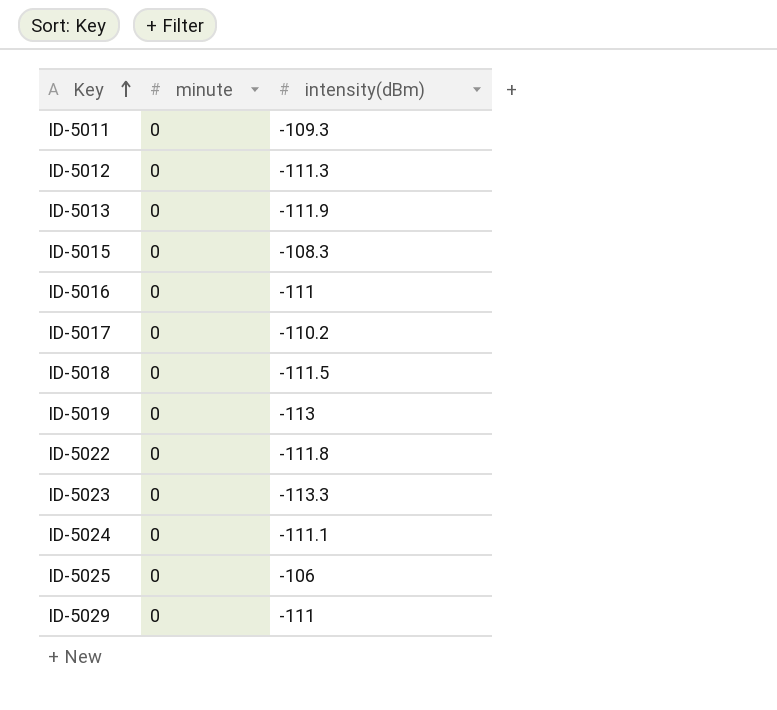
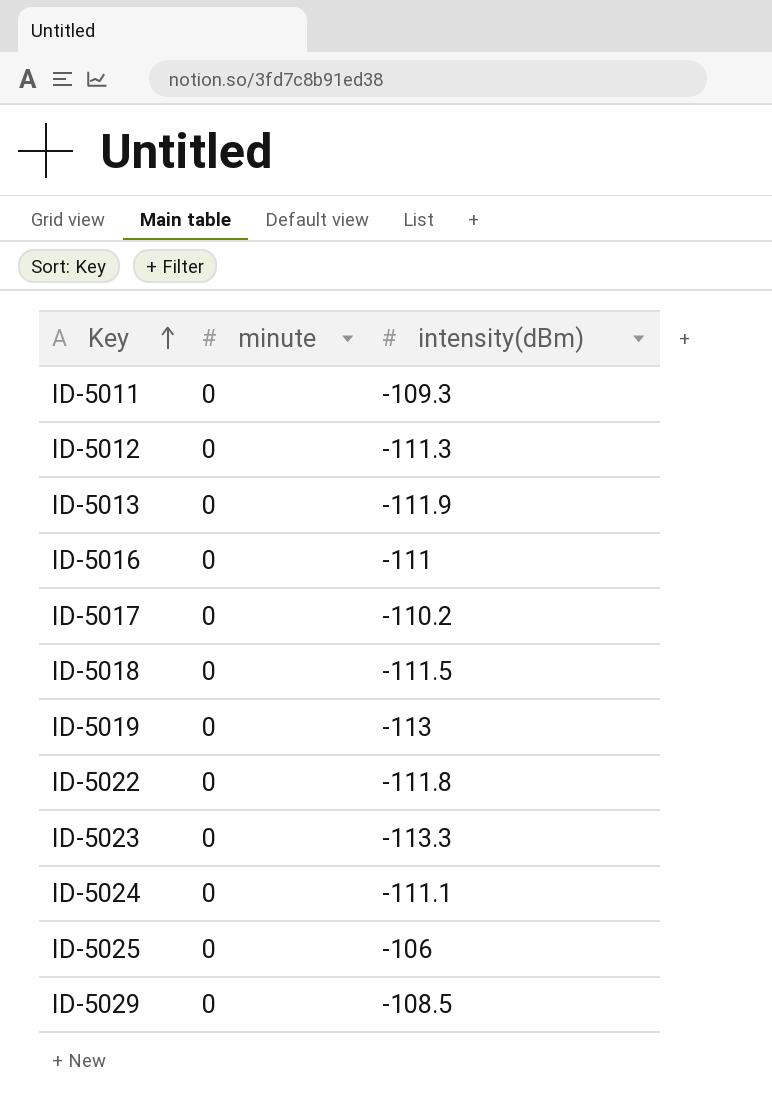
row ID-5015: 0 | -108.3 -> none
ID-5029 | intensity(dBm): -111 -> -108.5

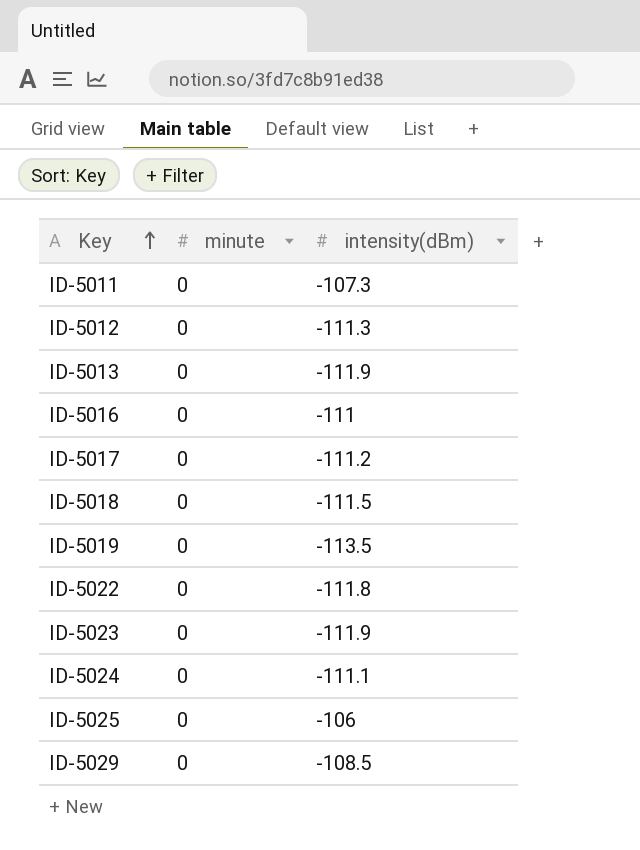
ID-5011 | intensity(dBm): -109.3 -> -107.3
ID-5017 | intensity(dBm): -110.2 -> -111.2
ID-5019 | intensity(dBm): -113 -> -113.5
ID-5023 | intensity(dBm): -113.3 -> -111.9

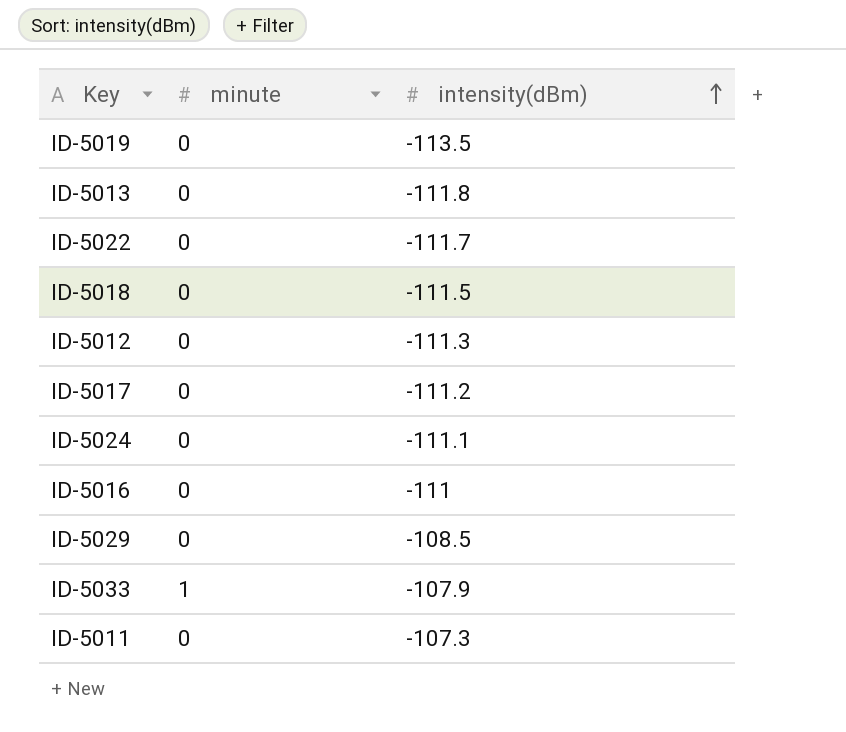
row order: Key ascending -> intensity(dBm) ascending
row ID-5023: 0 | -111.9 -> none
row ID-5025: 0 | -106 -> none
ID-5013 | intensity(dBm): -111.9 -> -111.8
ID-5022 | intensity(dBm): -111.8 -> -111.7
row ID-5033: none -> 1 | -107.9

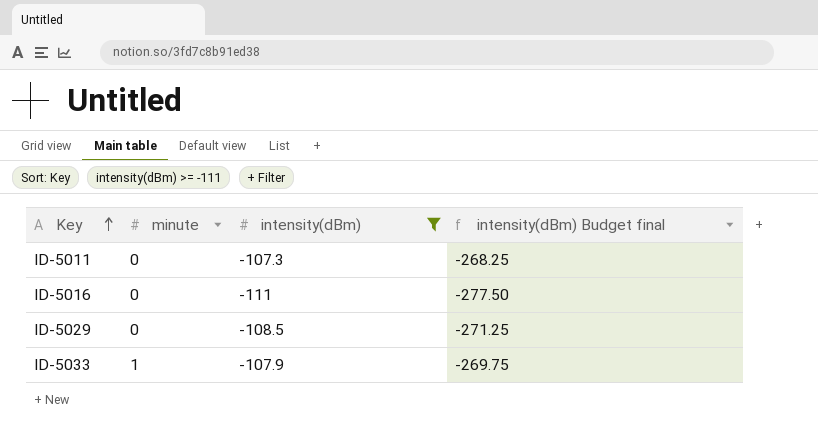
filter: none -> intensity(dBm) >= -111
row order: intensity(dBm) ascending -> Key ascending
column intensity(dBm) Budget final | formula: none -> [intensity(dBm)] * 2.5

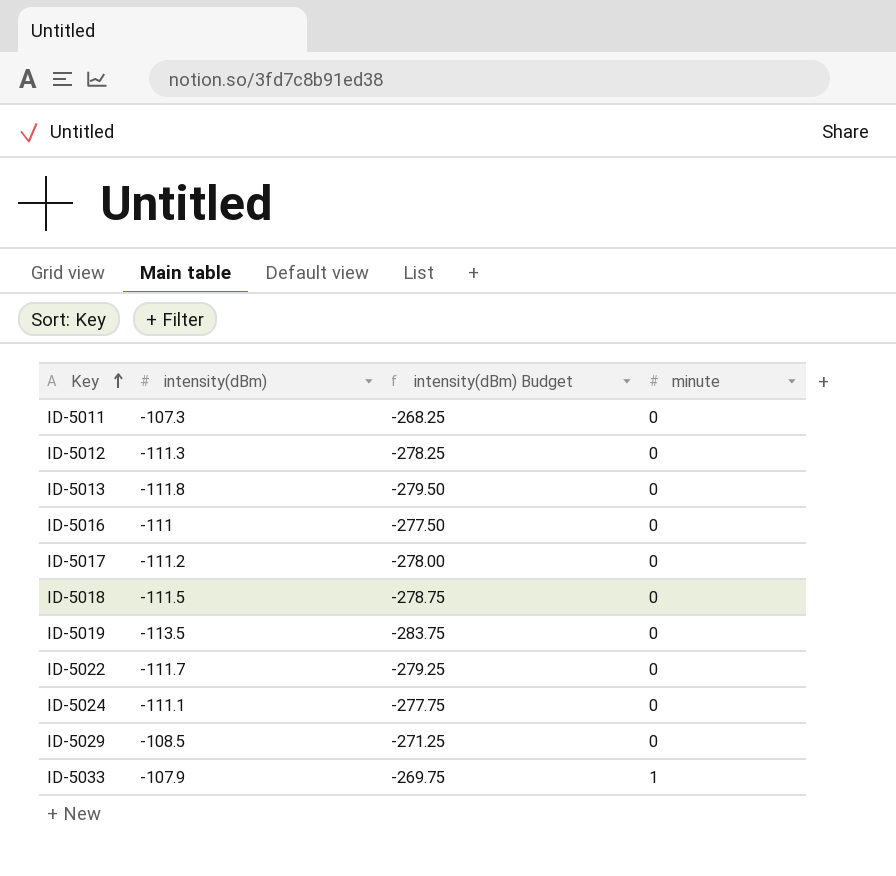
filter: intensity(dBm) >= -111 -> none
column name: intensity(dBm) Budget final -> intensity(dBm) Budget
column minute | position: 2 -> 4

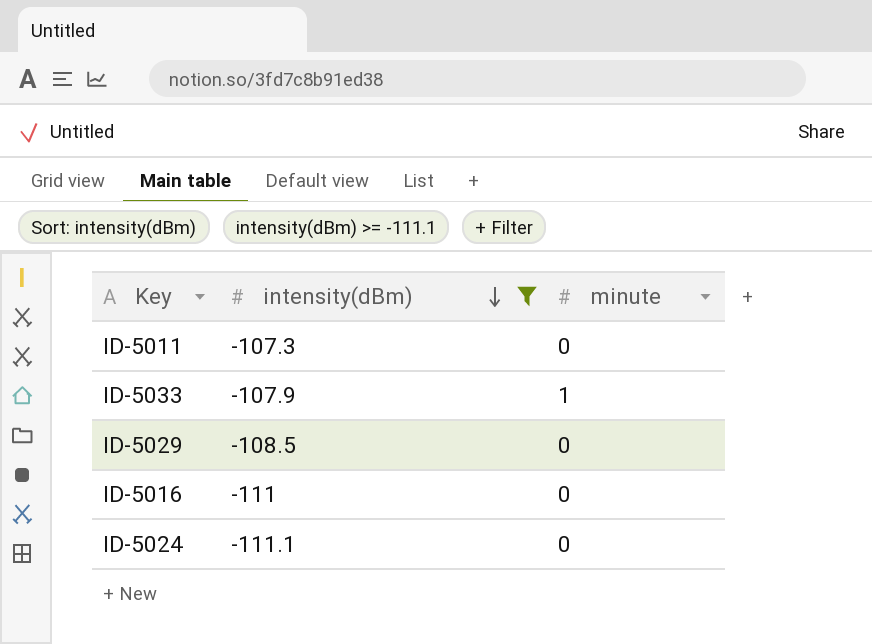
filter: none -> intensity(dBm) >= -111.1
row order: Key ascending -> intensity(dBm) descending
column intensity(dBm) Budget | formula: [intensity(dBm)] * 2.5 -> none

